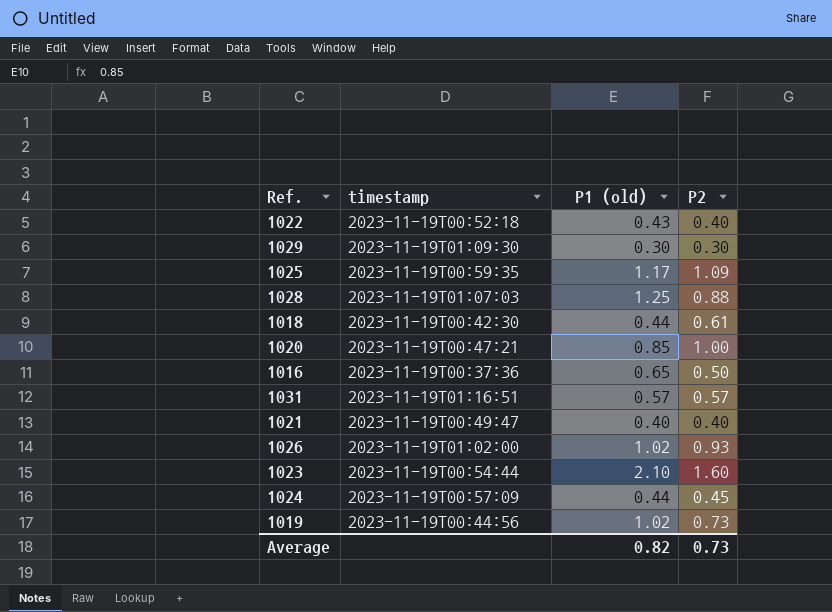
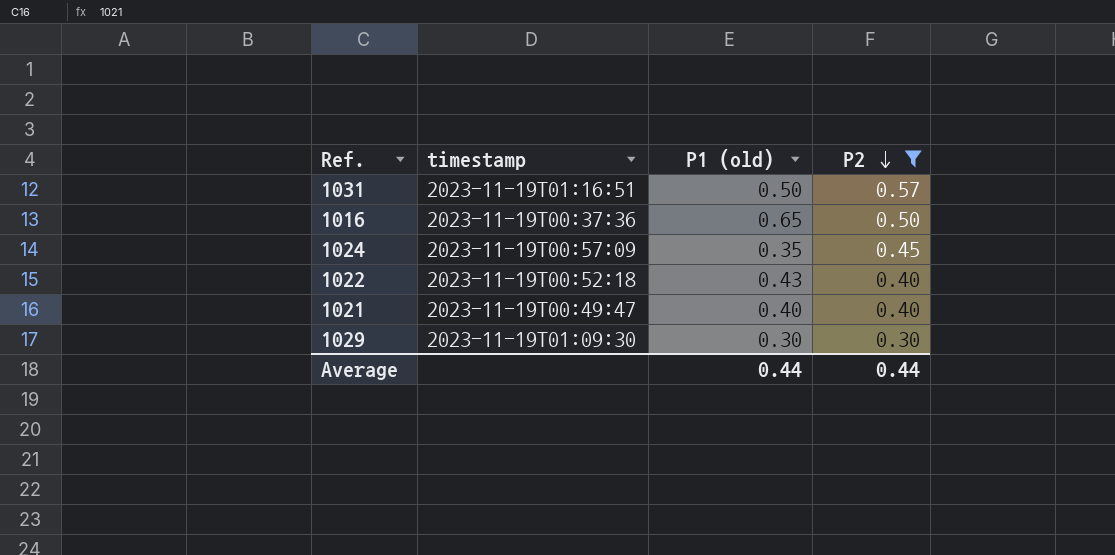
filter: none -> P2 <= 0.57
row order: none -> P2 descending
1031 | P1 (old): 0.57 -> 0.50
1024 | P1 (old): 0.44 -> 0.35
Average | P1 (old): 0.82 -> 0.44
Average | P2: 0.73 -> 0.44

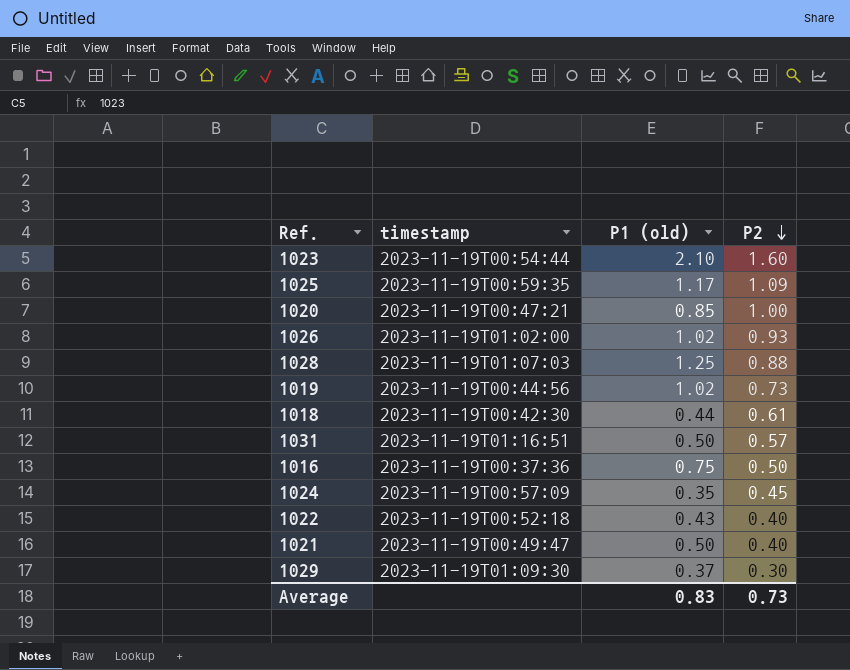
filter: P2 <= 0.57 -> none
1016 | P1 (old): 0.65 -> 0.75
1021 | P1 (old): 0.40 -> 0.50
1029 | P1 (old): 0.30 -> 0.37
Average | P1 (old): 0.44 -> 0.83
Average | P2: 0.44 -> 0.73

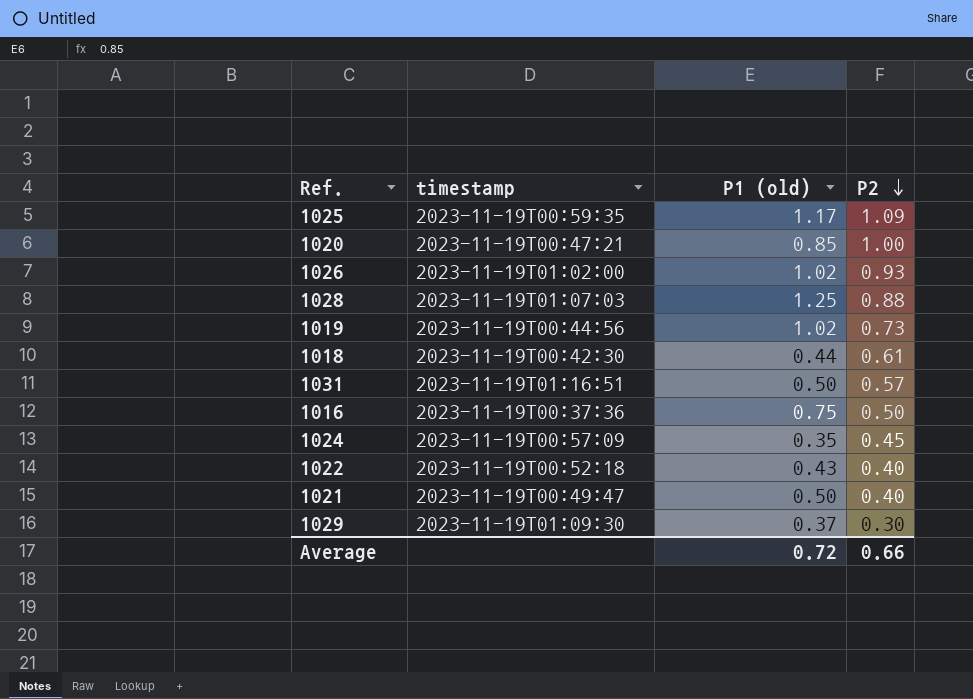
row 1023: 2023-11-19T00:54:44 | 2.10 | 1.60 -> none
Average | P1 (old): 0.83 -> 0.72
Average | P2: 0.73 -> 0.66

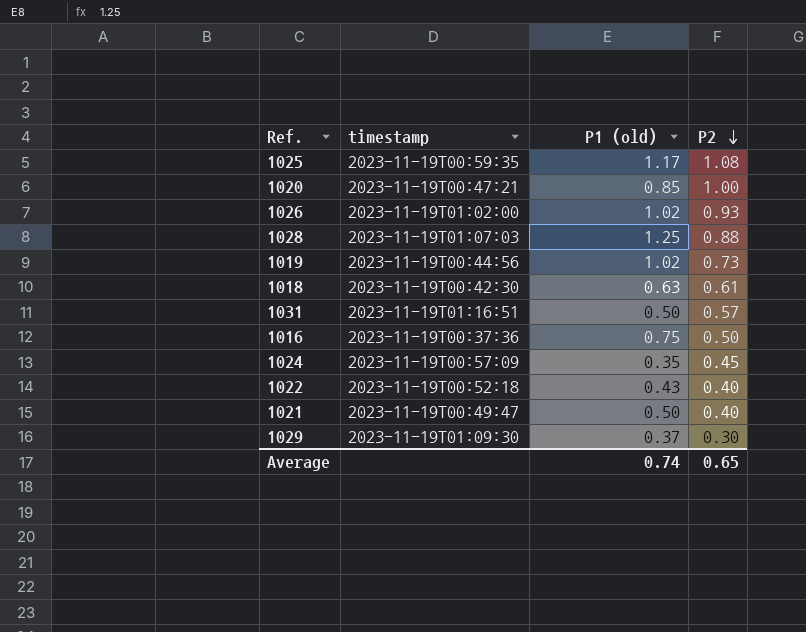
1025 | P2: 1.09 -> 1.08
1018 | P1 (old): 0.44 -> 0.63
Average | P1 (old): 0.72 -> 0.74
Average | P2: 0.66 -> 0.65

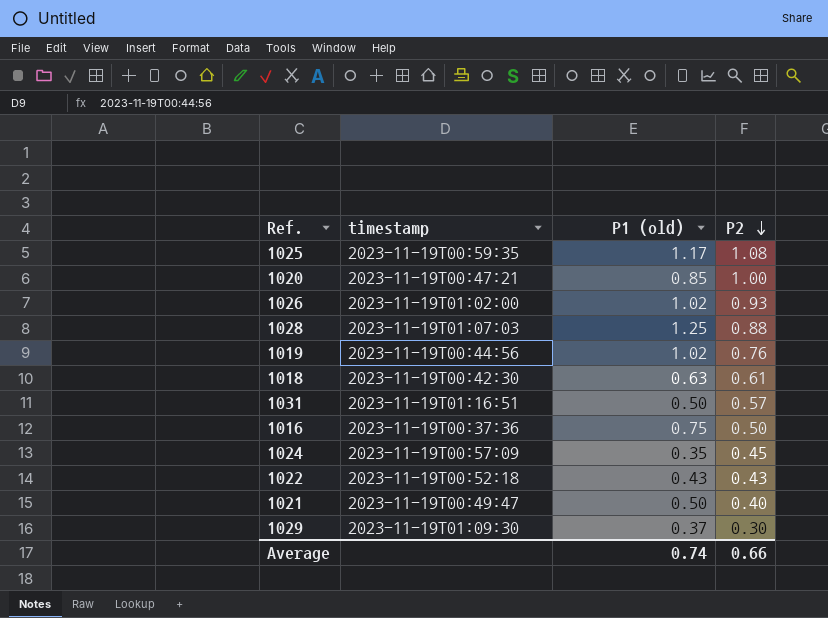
1019 | P2: 0.73 -> 0.76
1022 | P2: 0.40 -> 0.43
Average | P2: 0.65 -> 0.66

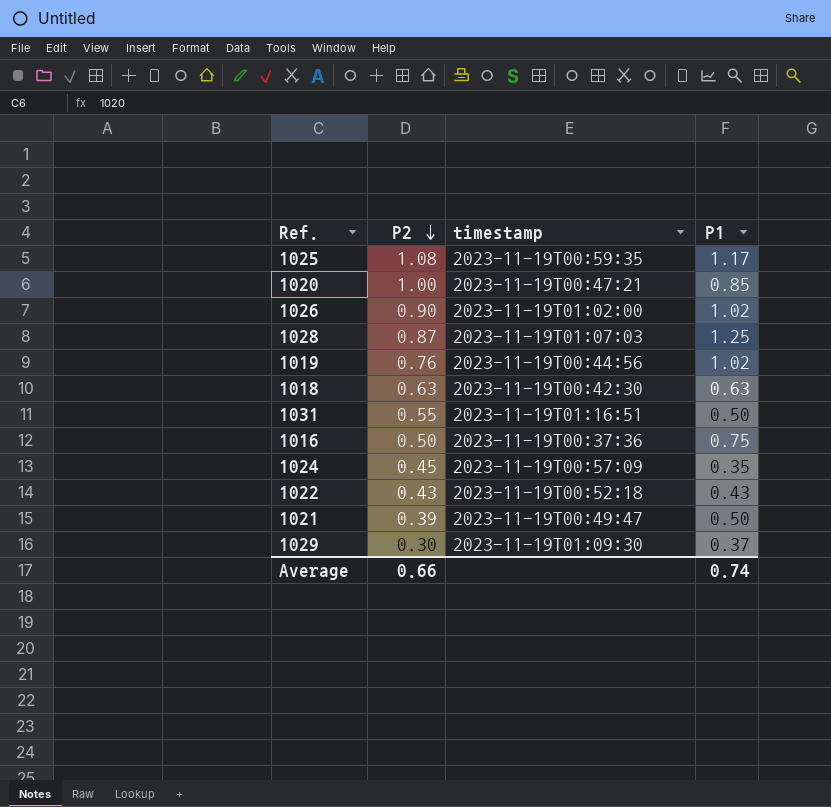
column P2 | position: 4 -> 2
column name: P1 (old) -> P1
1026 | P2: 0.93 -> 0.90
1028 | P2: 0.88 -> 0.87
1018 | P2: 0.61 -> 0.63
1031 | P2: 0.57 -> 0.55
1021 | P2: 0.40 -> 0.39

